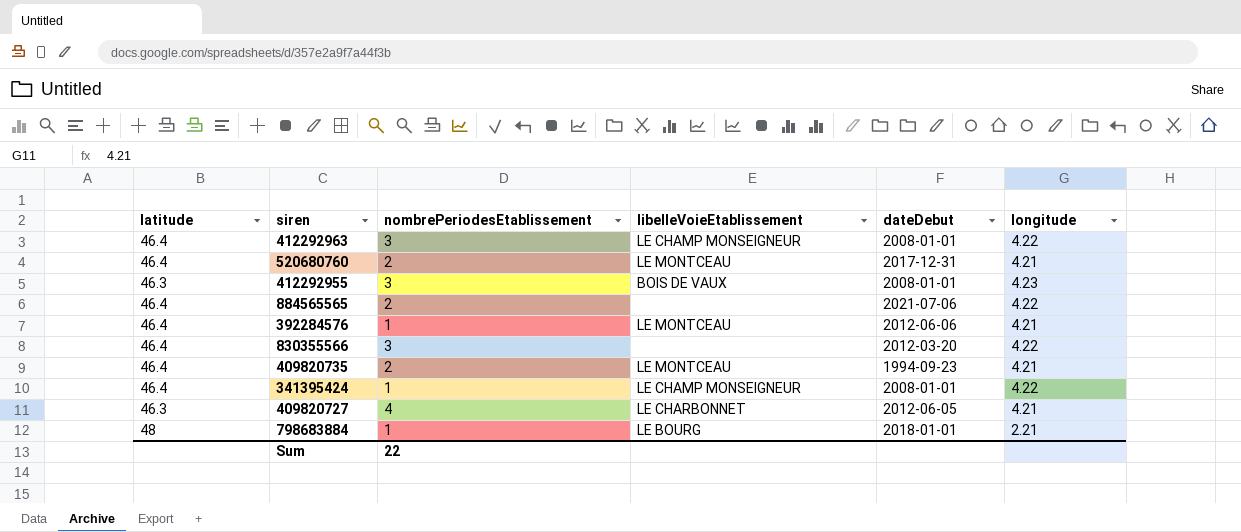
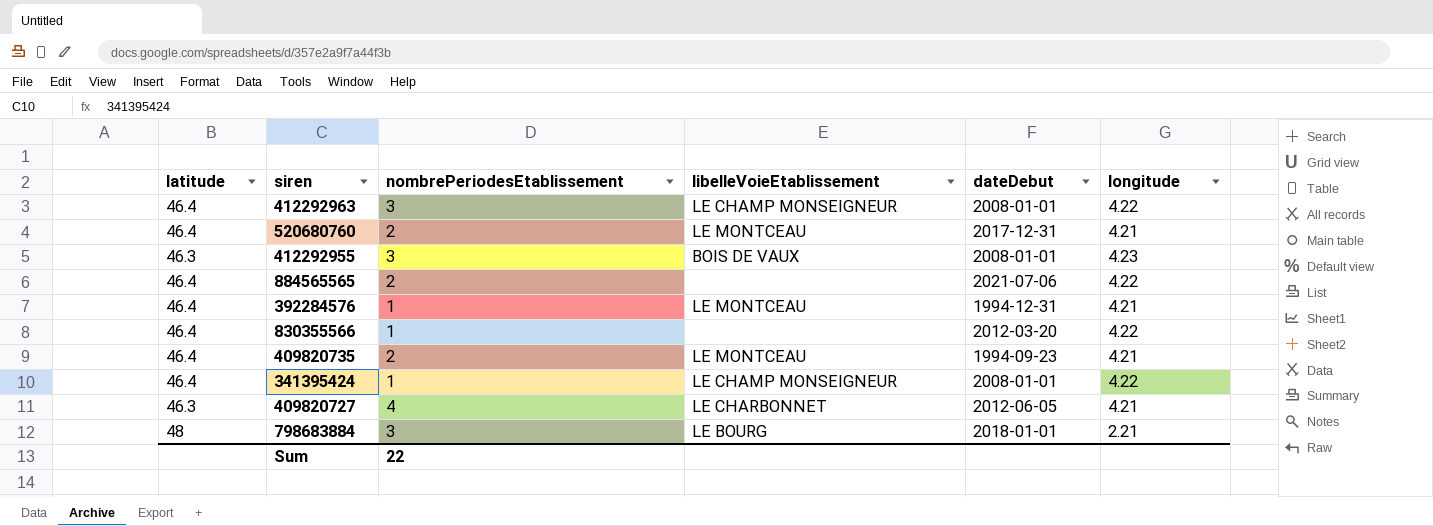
392284576 | dateDebut: 2012-06-06 -> 1994-12-31
830355566 | nombrePeriodesEtablissement: 3 -> 1
798683884 | nombrePeriodesEtablissement: 1 -> 3

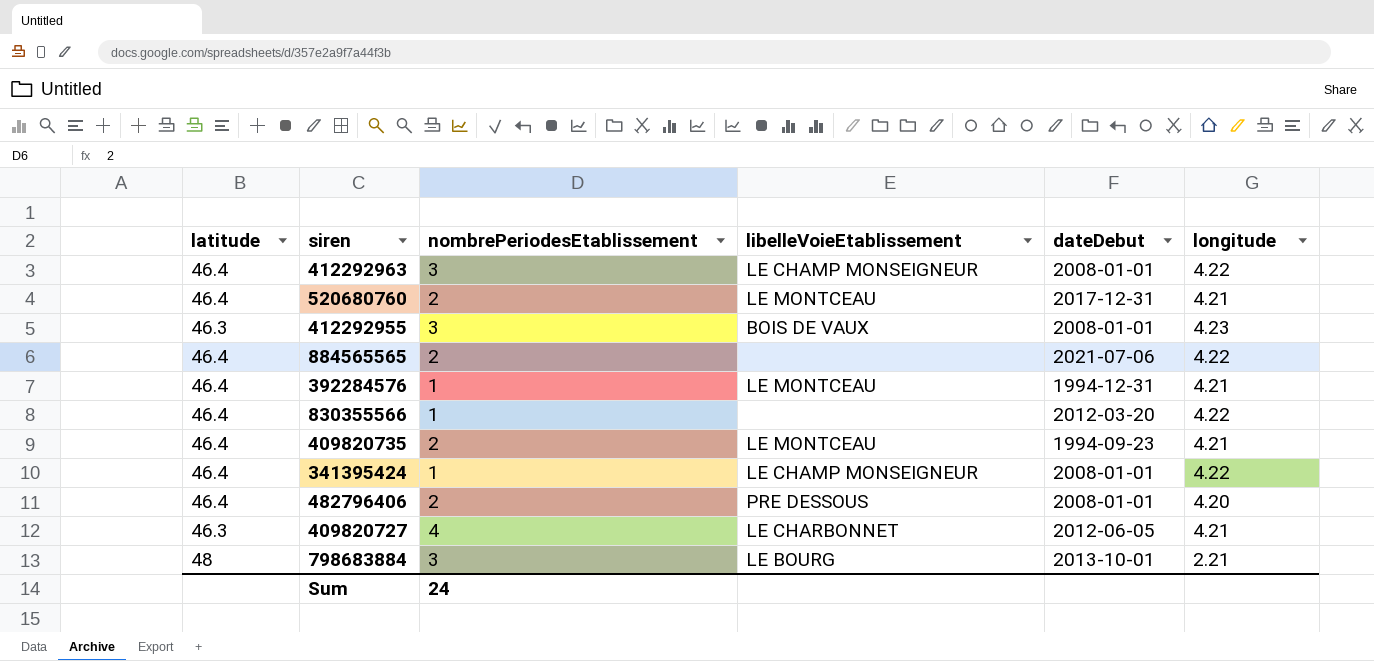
row 482796406: none -> 46.4 | 2 | PRE DESSOUS | 2008-01-01 | 4.20
798683884 | dateDebut: 2018-01-01 -> 2013-10-01
Sum | nombrePeriodesEtablissement: 22 -> 24

